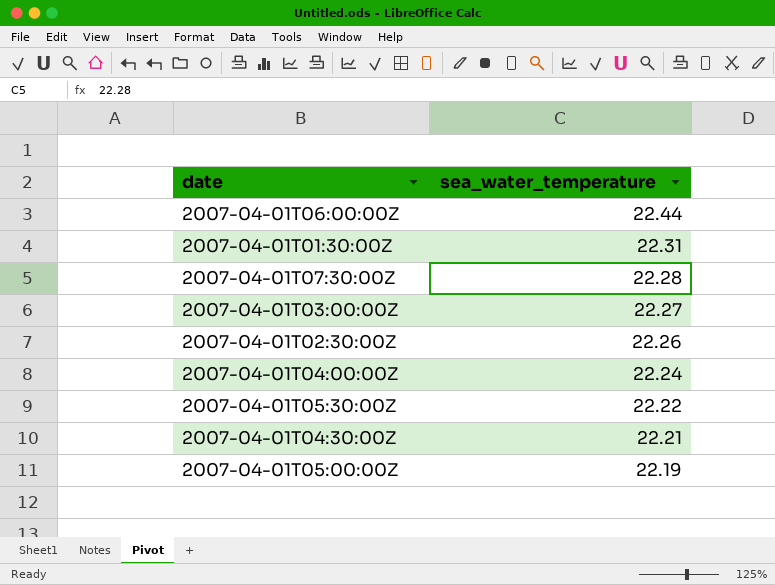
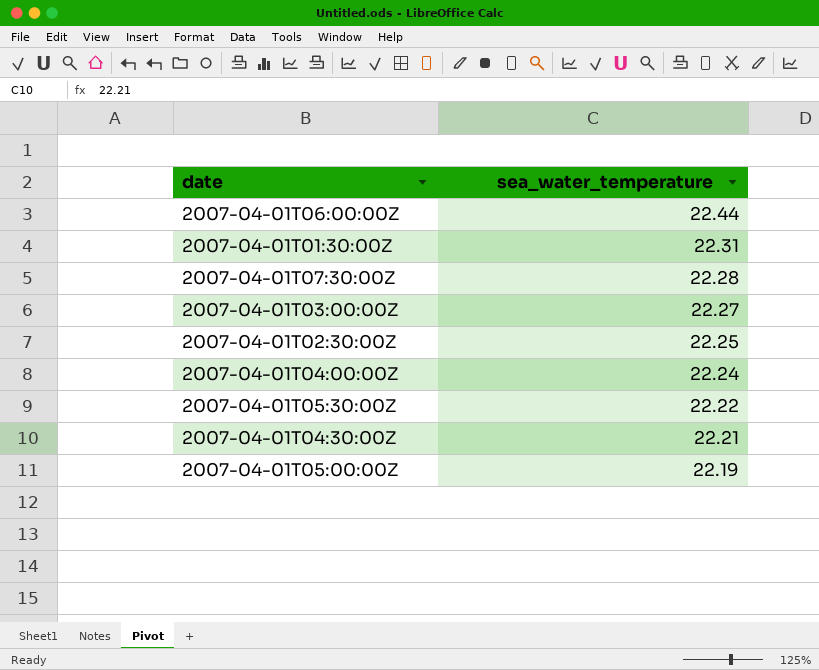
2007-04-01T02:30:00Z | sea_water_temperature: 22.26 -> 22.25

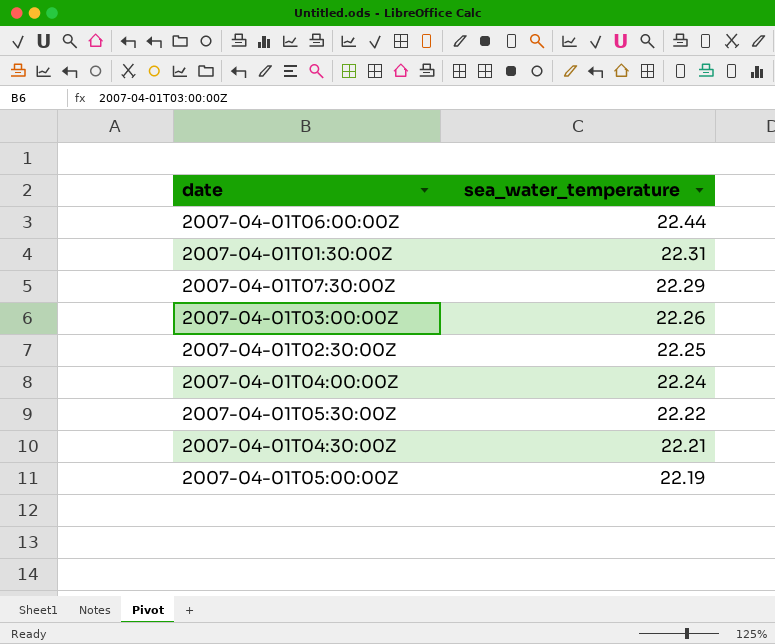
2007-04-01T07:30:00Z | sea_water_temperature: 22.28 -> 22.29
2007-04-01T03:00:00Z | sea_water_temperature: 22.27 -> 22.26

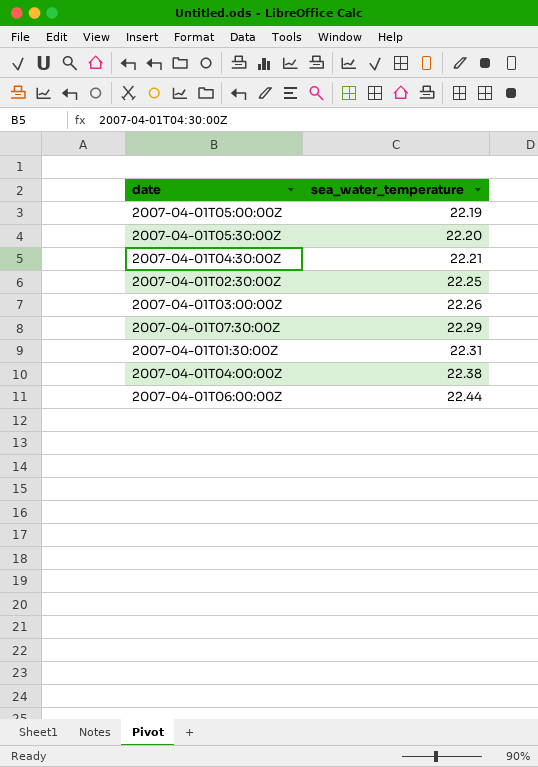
row order: sea_water_temperature descending -> sea_water_temperature ascending
2007-04-01T05:30:00Z | sea_water_temperature: 22.22 -> 22.20
2007-04-01T04:00:00Z | sea_water_temperature: 22.24 -> 22.38

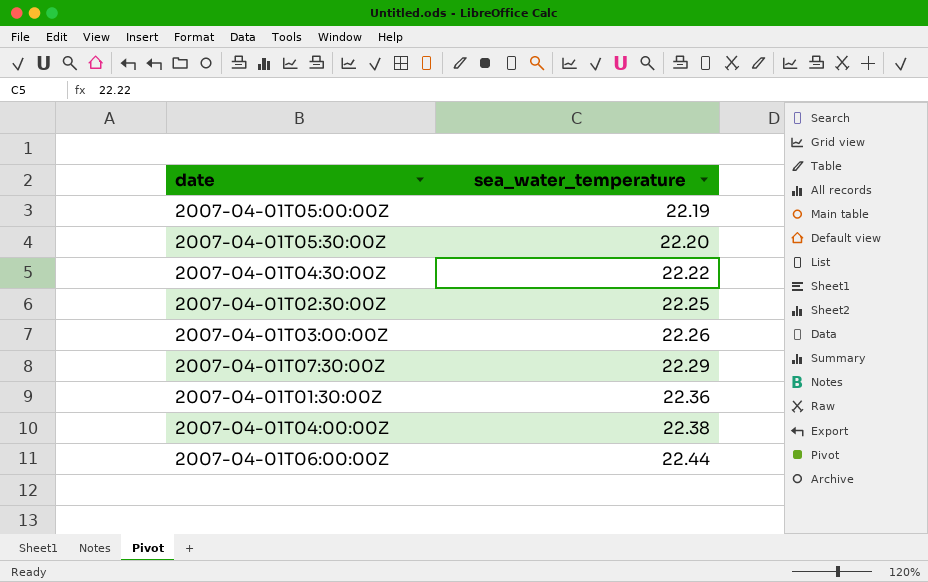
2007-04-01T04:30:00Z | sea_water_temperature: 22.21 -> 22.22
2007-04-01T01:30:00Z | sea_water_temperature: 22.31 -> 22.36

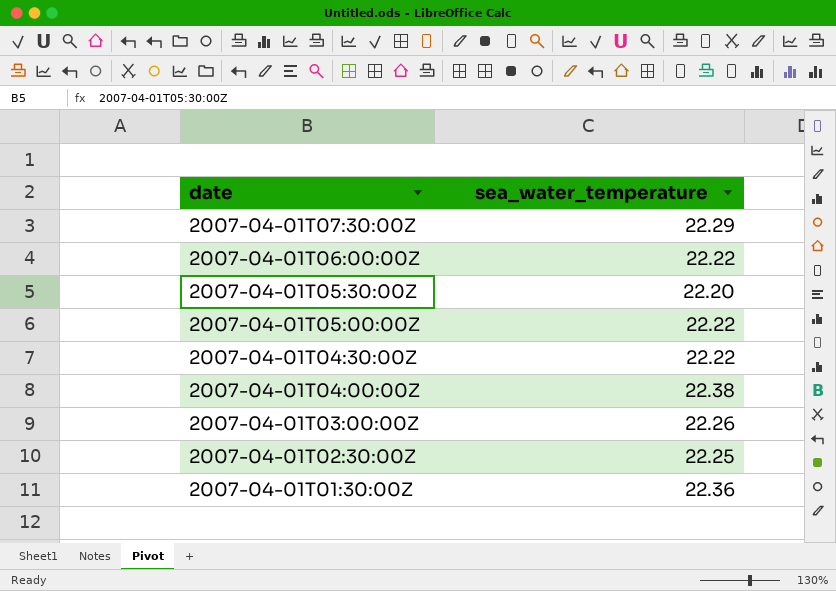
row order: sea_water_temperature ascending -> date descending
2007-04-01T06:00:00Z | sea_water_temperature: 22.44 -> 22.22
2007-04-01T05:00:00Z | sea_water_temperature: 22.19 -> 22.22

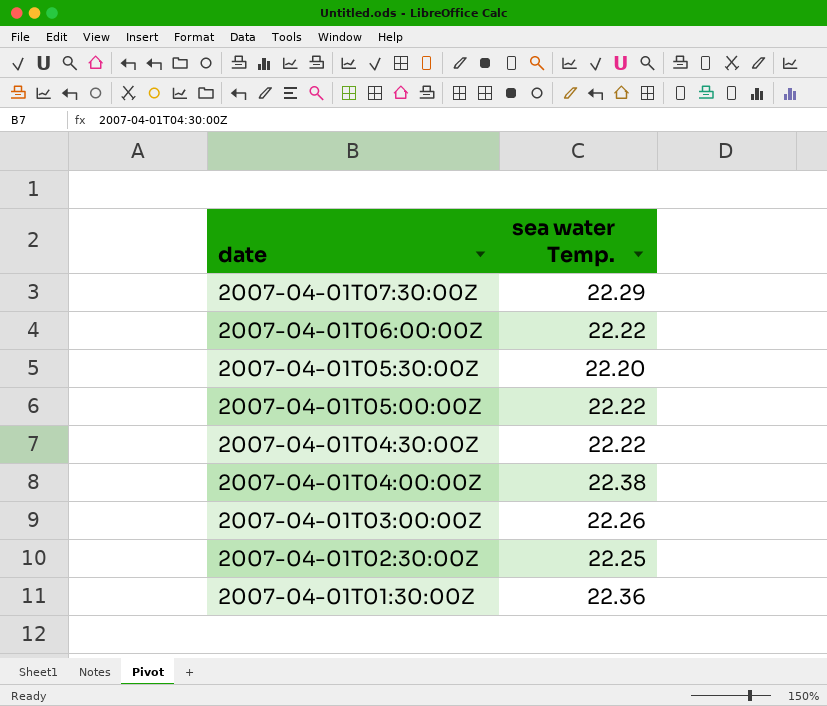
column name: sea_water_temperature -> sea water Temp.

